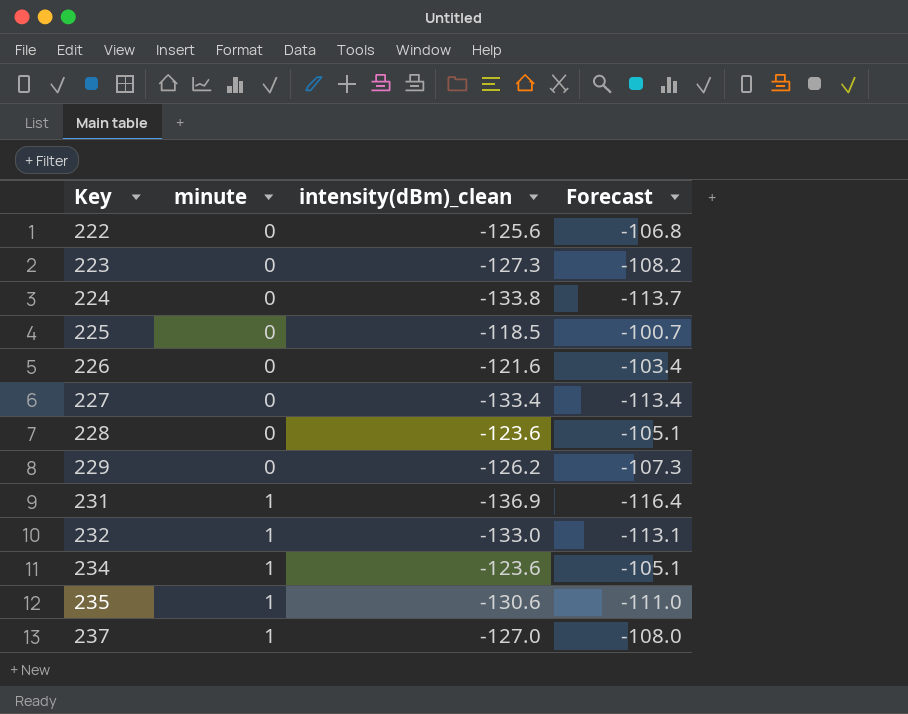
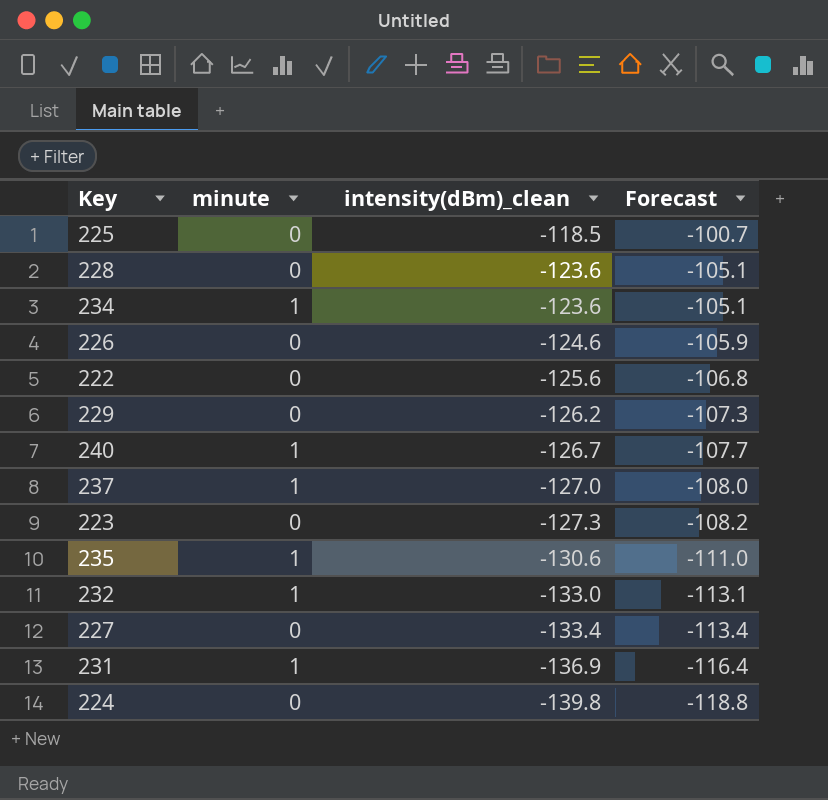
row order: Key ascending -> intensity(dBm)_clean descending
226 | intensity(dBm)_clean: -121.6 -> -124.6
226 | Forecast: -103.4 -> -105.9
row 240: none -> 1 | -126.7 | -107.7
224 | intensity(dBm)_clean: -133.8 -> -139.8
224 | Forecast: -113.7 -> -118.8

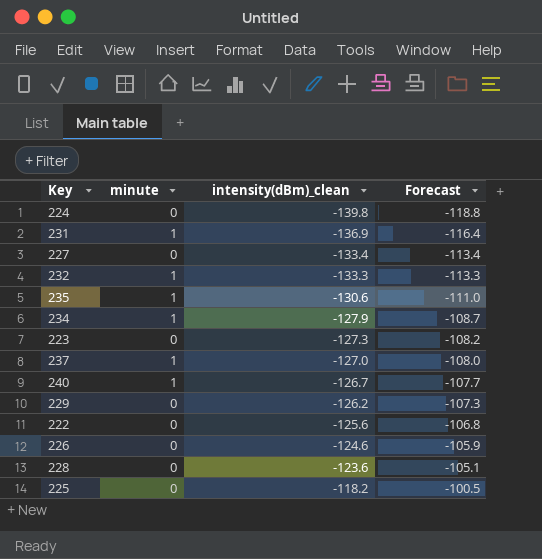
row order: intensity(dBm)_clean descending -> intensity(dBm)_clean ascending
232 | intensity(dBm)_clean: -133.0 -> -133.3
232 | Forecast: -113.1 -> -113.3
234 | intensity(dBm)_clean: -123.6 -> -127.9
234 | Forecast: -105.1 -> -108.7
225 | intensity(dBm)_clean: -118.5 -> -118.2
225 | Forecast: -100.7 -> -100.5

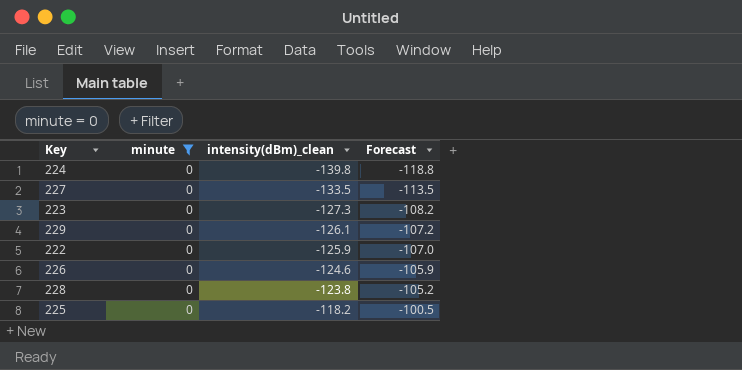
filter: none -> minute = 0
227 | intensity(dBm)_clean: -133.4 -> -133.5
227 | Forecast: -113.4 -> -113.5
229 | intensity(dBm)_clean: -126.2 -> -126.1
229 | Forecast: -107.3 -> -107.2
222 | intensity(dBm)_clean: -125.6 -> -125.9
222 | Forecast: -106.8 -> -107.0
228 | intensity(dBm)_clean: -123.6 -> -123.8
228 | Forecast: -105.1 -> -105.2

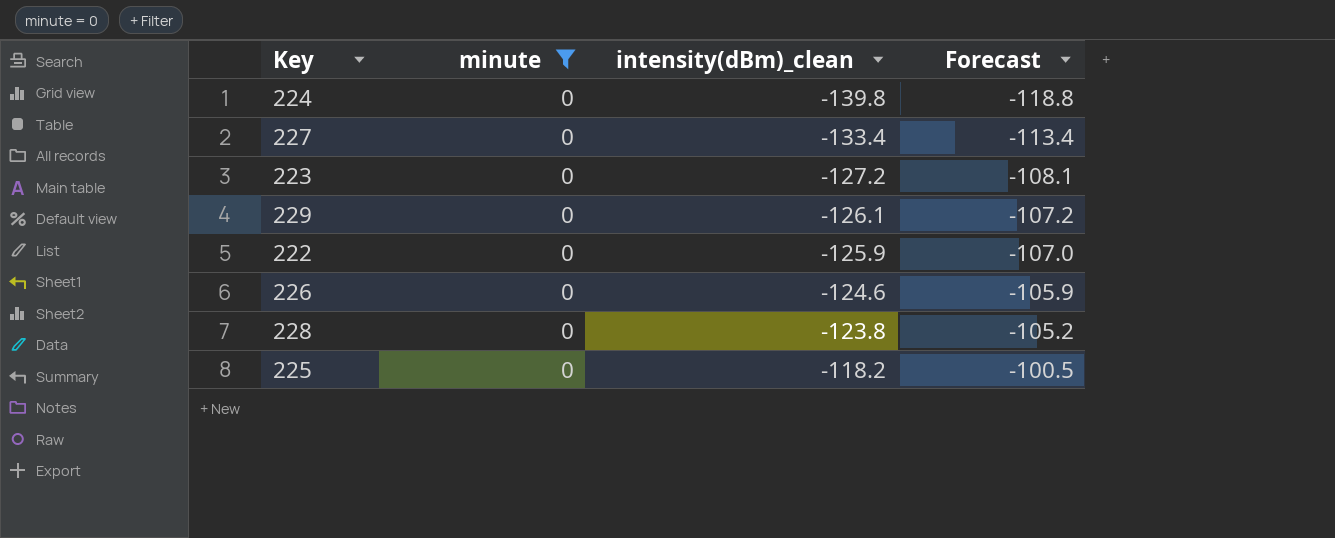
227 | intensity(dBm)_clean: -133.5 -> -133.4
227 | Forecast: -113.5 -> -113.4
223 | intensity(dBm)_clean: -127.3 -> -127.2
223 | Forecast: -108.2 -> -108.1

